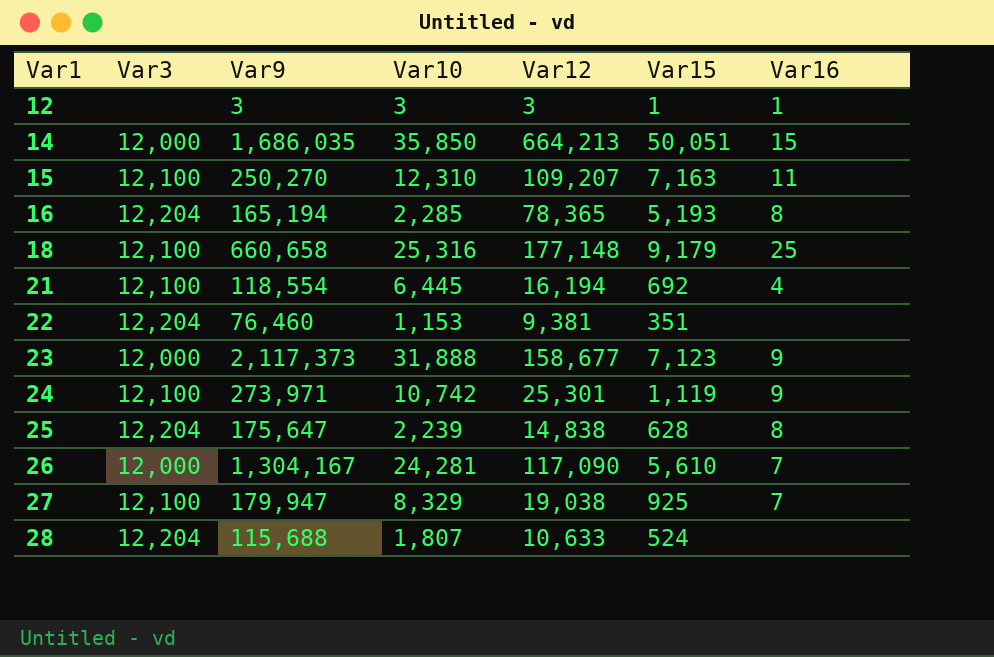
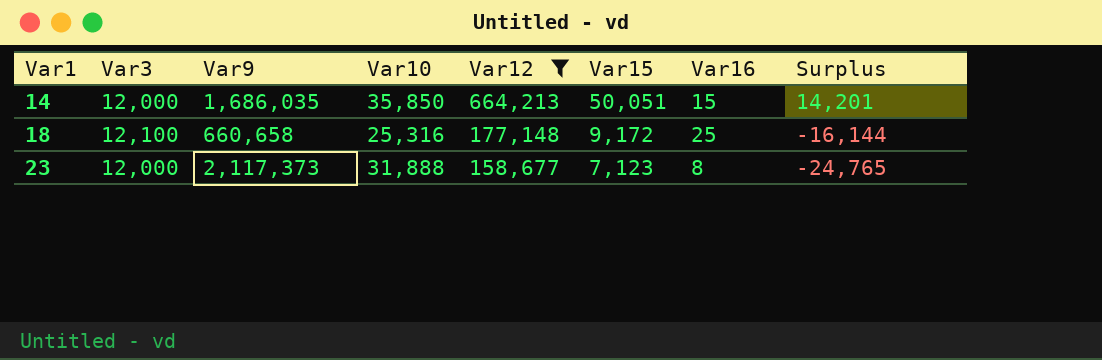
filter: none -> Var12 >= 158,677
column Surplus | formula: none -> [Var15] - [Var10]
18 | Var15: 9,179 -> 9,172
23 | Var16: 9 -> 8

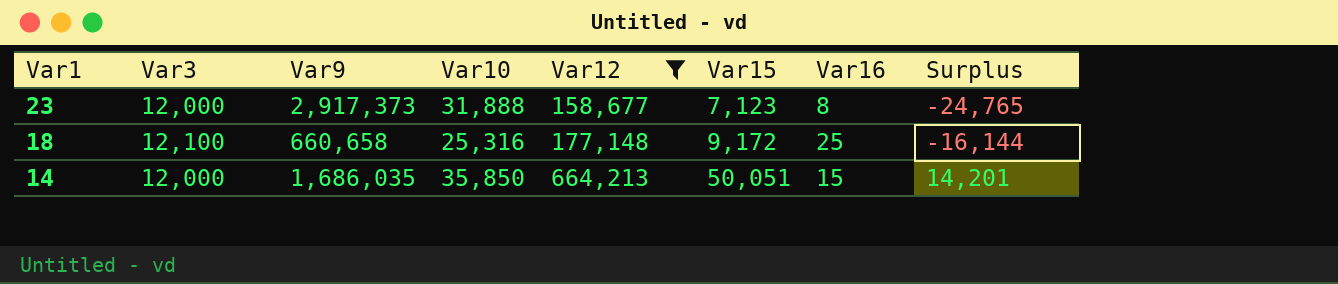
row order: Var1 ascending -> Var1 descending
23 | Var9: 2,117,373 -> 2,917,373

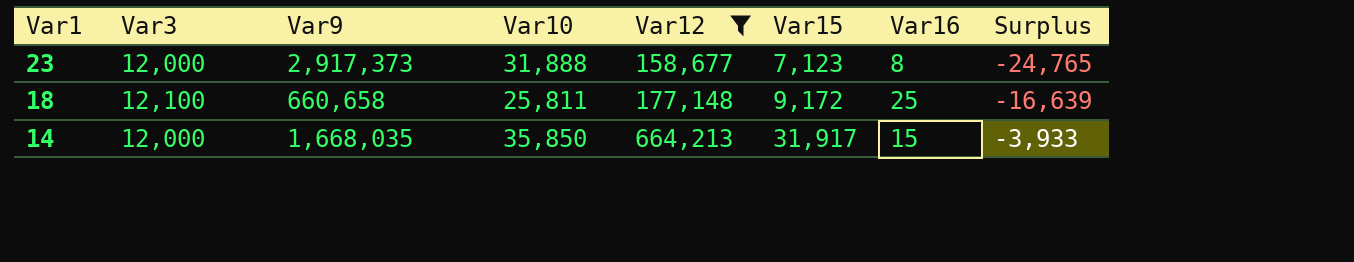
18 | Var10: 25,316 -> 25,811
18 | Surplus: -16,144 -> -16,639
14 | Var9: 1,686,035 -> 1,668,035
14 | Var15: 50,051 -> 31,917
14 | Surplus: 14,201 -> -3,933

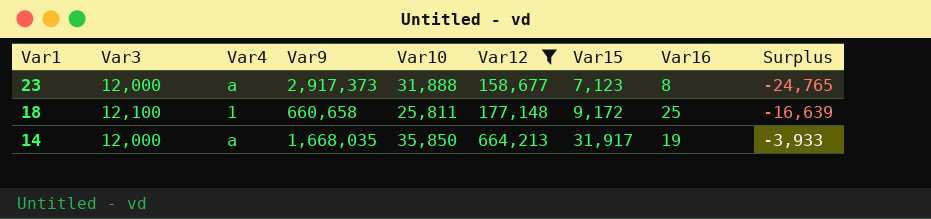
column Var4 | position: none -> 3
14 | Var16: 15 -> 19

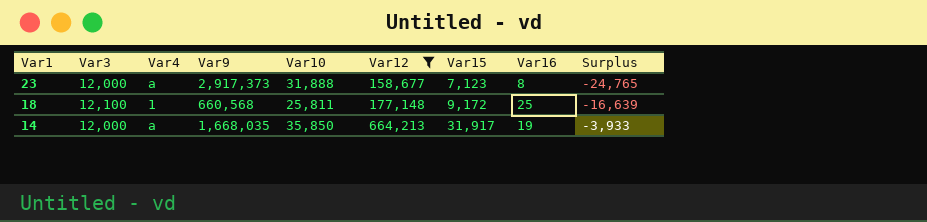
18 | Var9: 660,658 -> 660,568

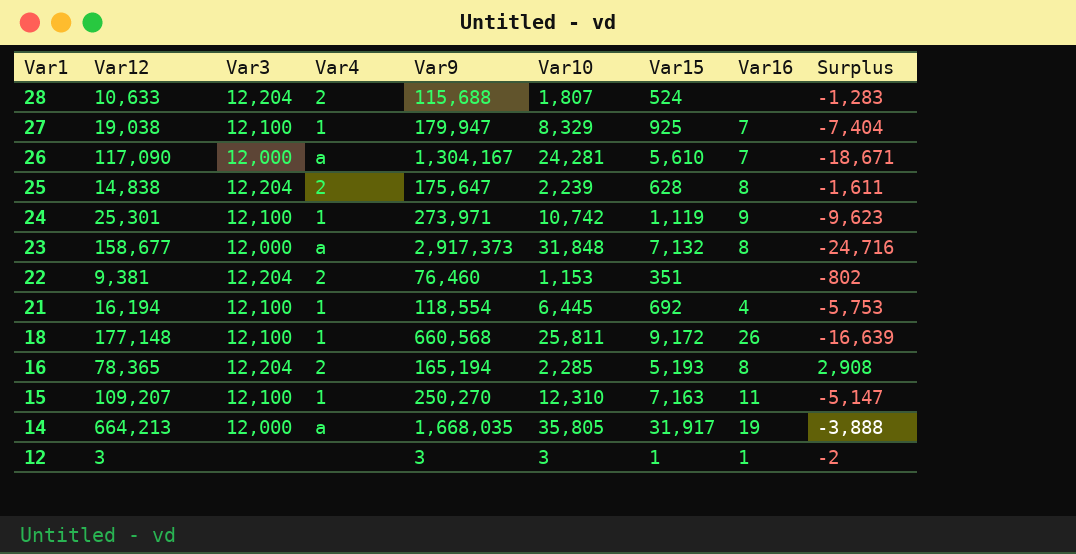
filter: Var12 >= 158,677 -> none
column Var12 | position: 6 -> 2
23 | Var10: 31,888 -> 31,848
23 | Var15: 7,123 -> 7,132
23 | Surplus: -24,765 -> -24,716
18 | Var16: 25 -> 26
14 | Var10: 35,850 -> 35,805
14 | Surplus: -3,933 -> -3,888

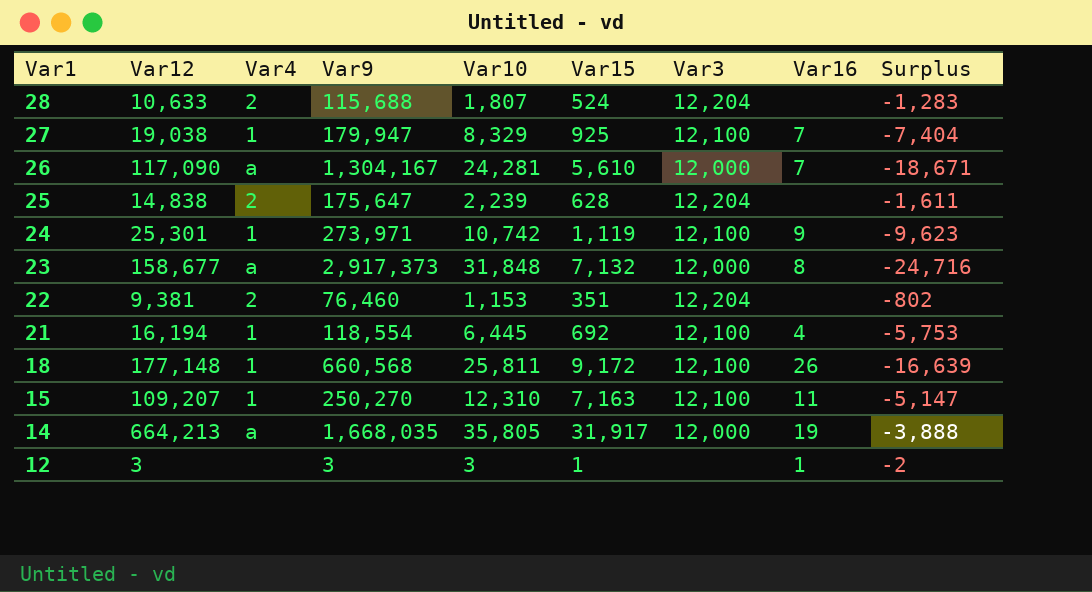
column Var3 | position: 3 -> 7
row 16: 78,365 | 12,204 | 2 | 165,194 | 2,285 | 5,193 | 8 | 2,908 -> none
25 | Var16: 8 -> none

